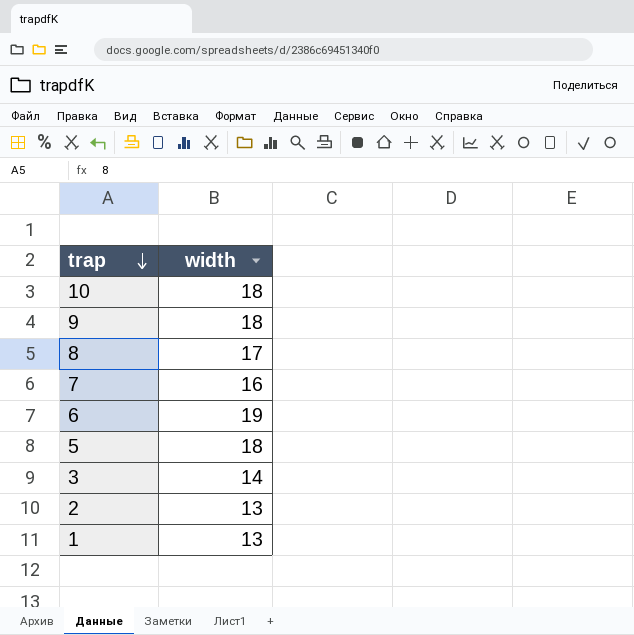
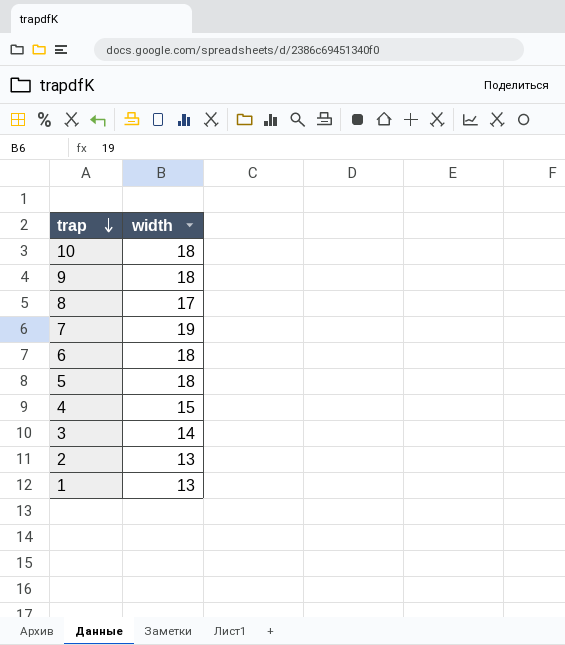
7 | width: 16 -> 19
6 | width: 19 -> 18
row 4: none -> 15

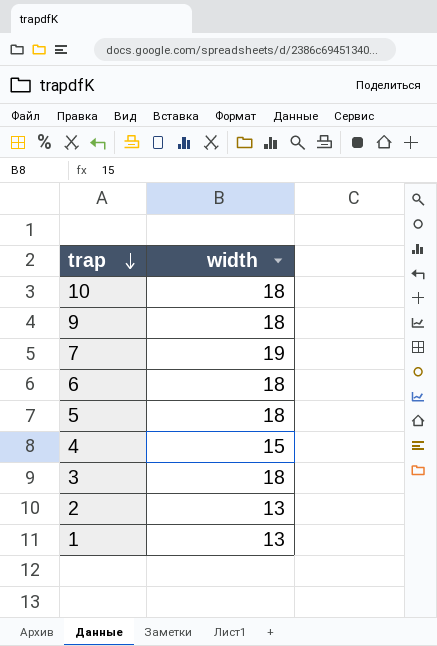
row 8: 17 -> none
3 | width: 14 -> 18

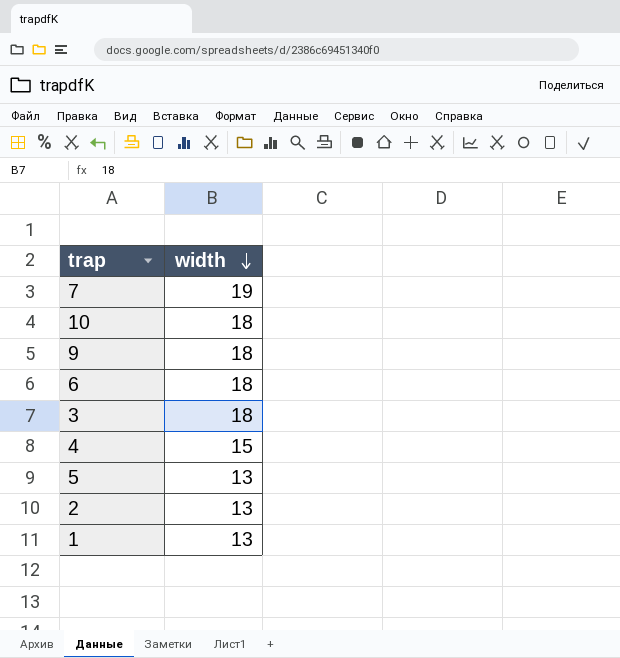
row order: trap descending -> width descending
5 | width: 18 -> 13

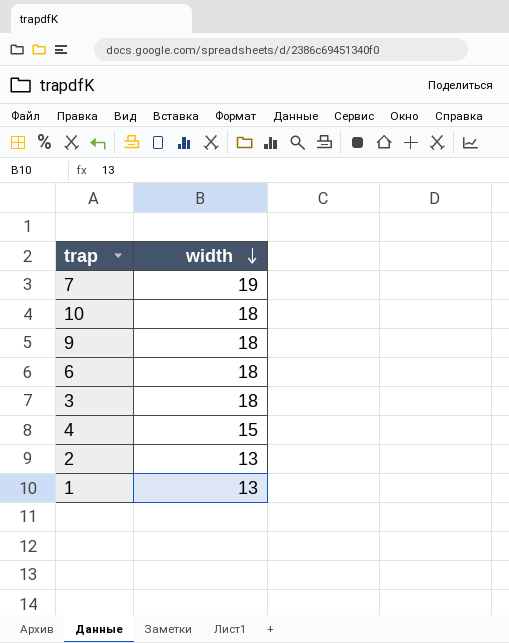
row 5: 13 -> none

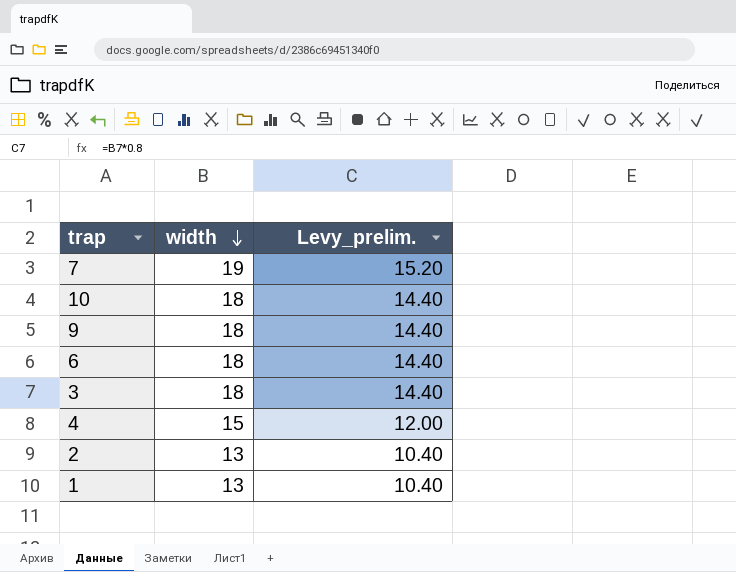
column Levy_prelim. | formula: none -> [width] * 0.8

